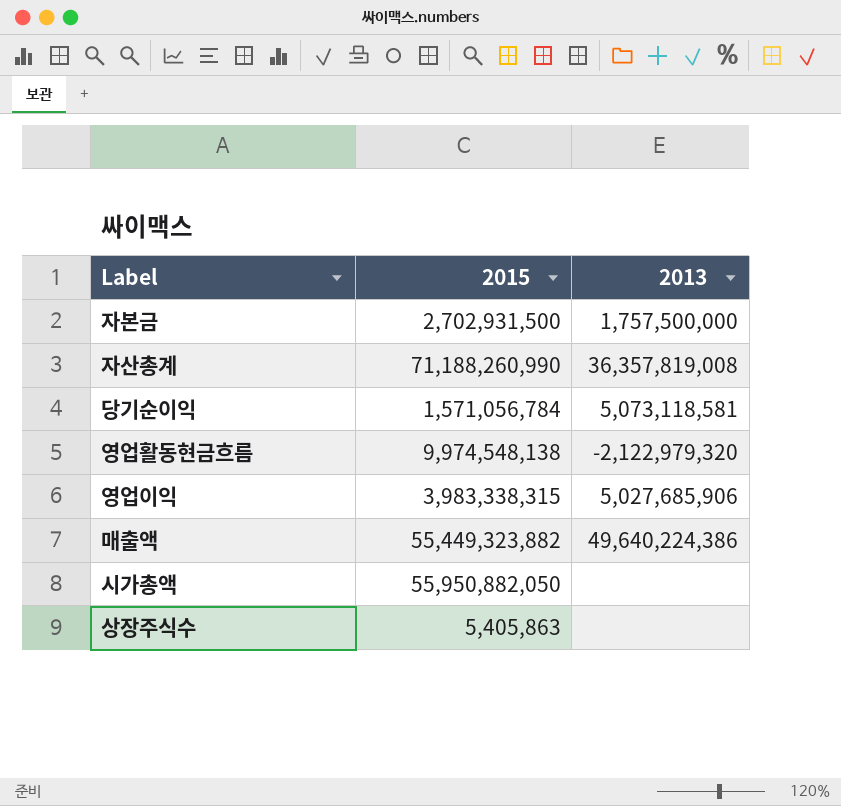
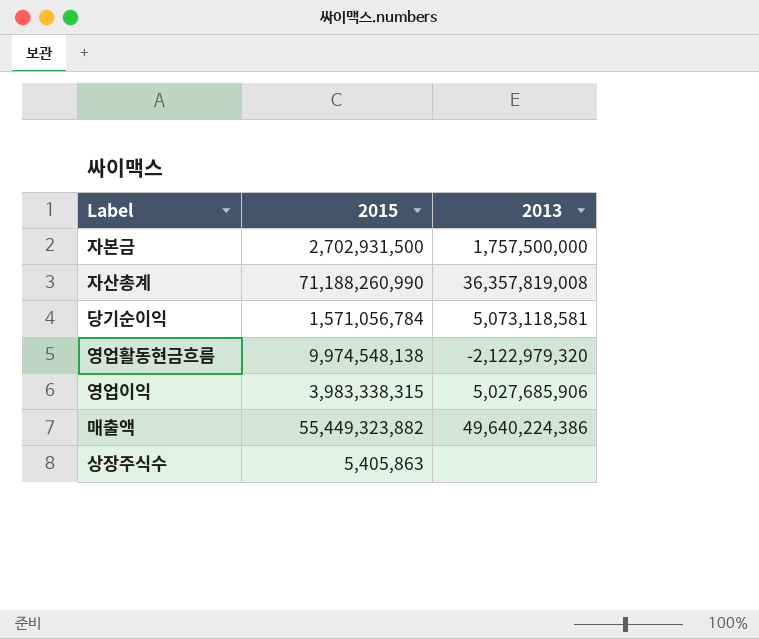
row 시가총액: 55,950,882,050 | none -> none

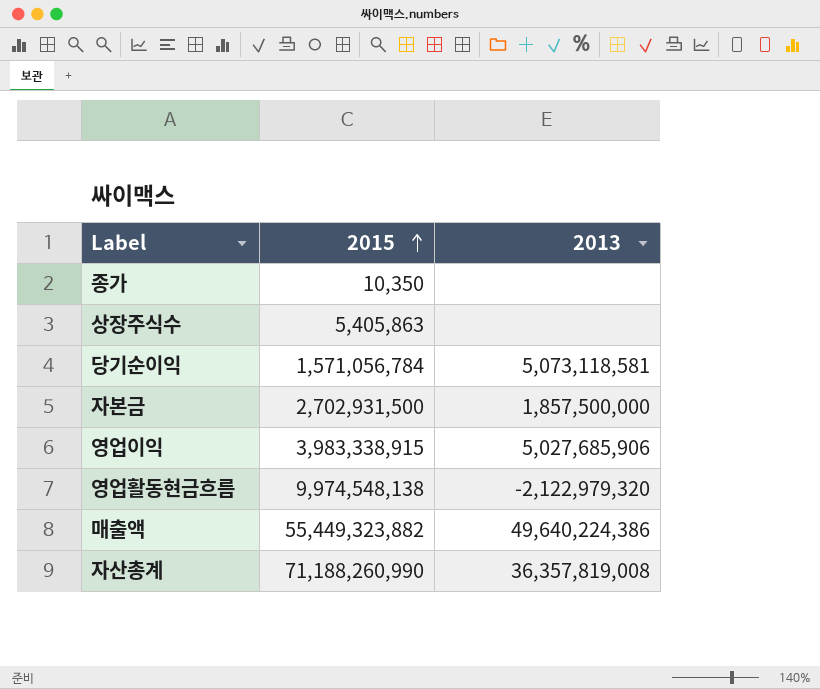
row order: none -> 2015 ascending
row 종가: none -> 10,350 | none
자본금 | 2013: 1,757,500,000 -> 1,857,500,000
영업이익 | 2015: 3,983,338,315 -> 3,983,338,915

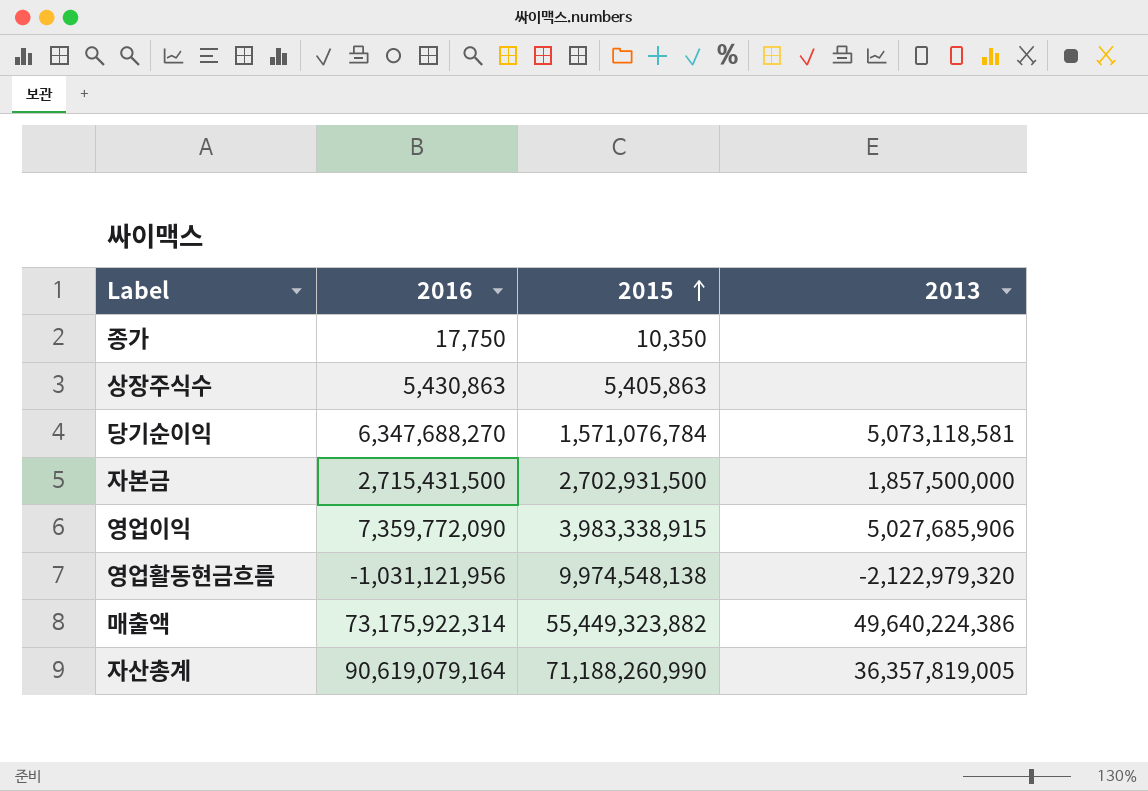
column 2016 | position: none -> 2
당기순이익 | 2015: 1,571,056,784 -> 1,571,076,784
자산총계 | 2013: 36,357,819,008 -> 36,357,819,005

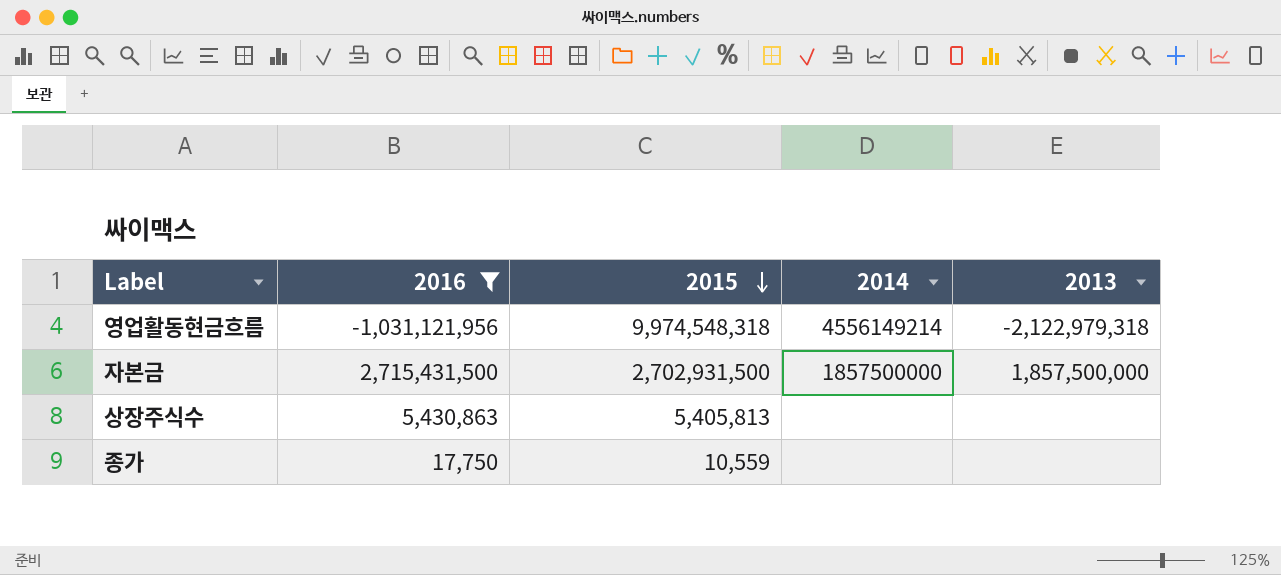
filter: none -> 2016 <= 2,715,431,500
row order: 2015 ascending -> 2015 descending
column 2014 | position: none -> 4
영업활동현금흐름 | 2015: 9,974,548,138 -> 9,974,548,318
영업활동현금흐름 | 2013: -2,122,979,320 -> -2,122,979,318
상장주식수 | 2015: 5,405,863 -> 5,405,813
종가 | 2015: 10,350 -> 10,559

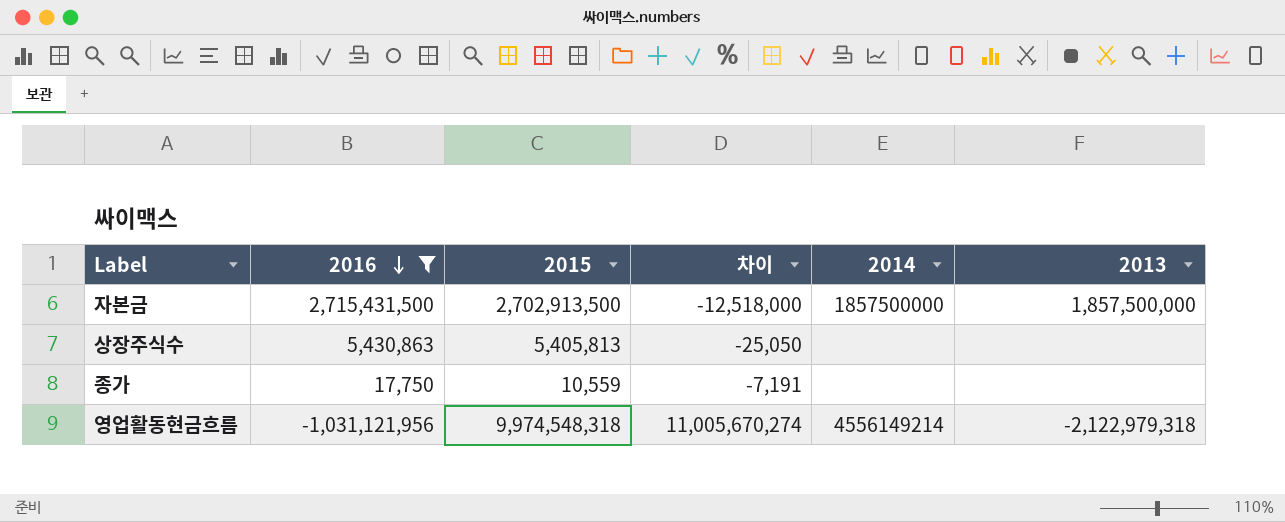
row order: 2015 descending -> 2016 descending
column 차이 | formula: none -> [2015] - [2016]
자본금 | 2015: 2,702,931,500 -> 2,702,913,500

